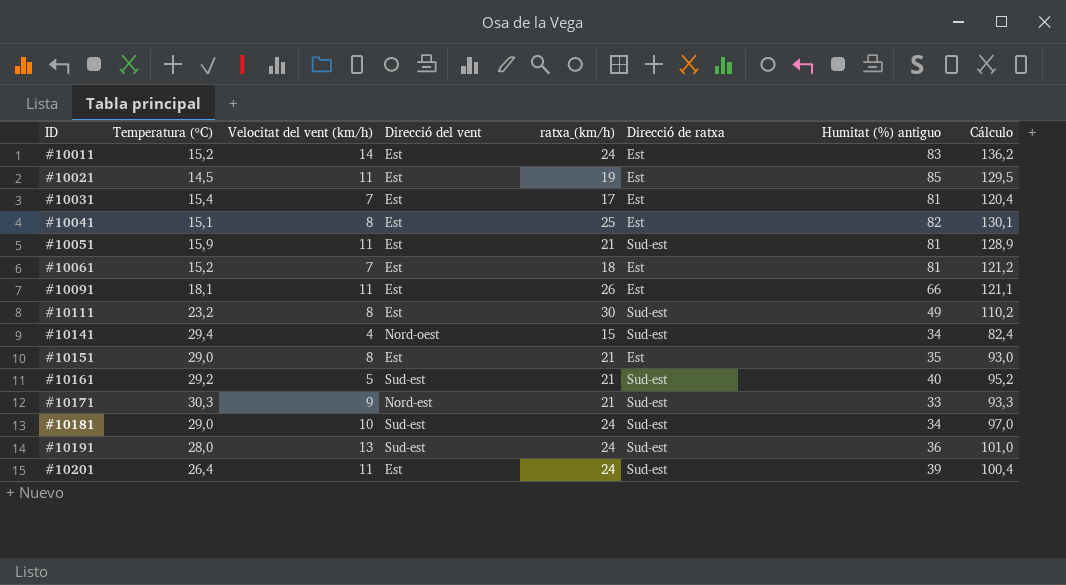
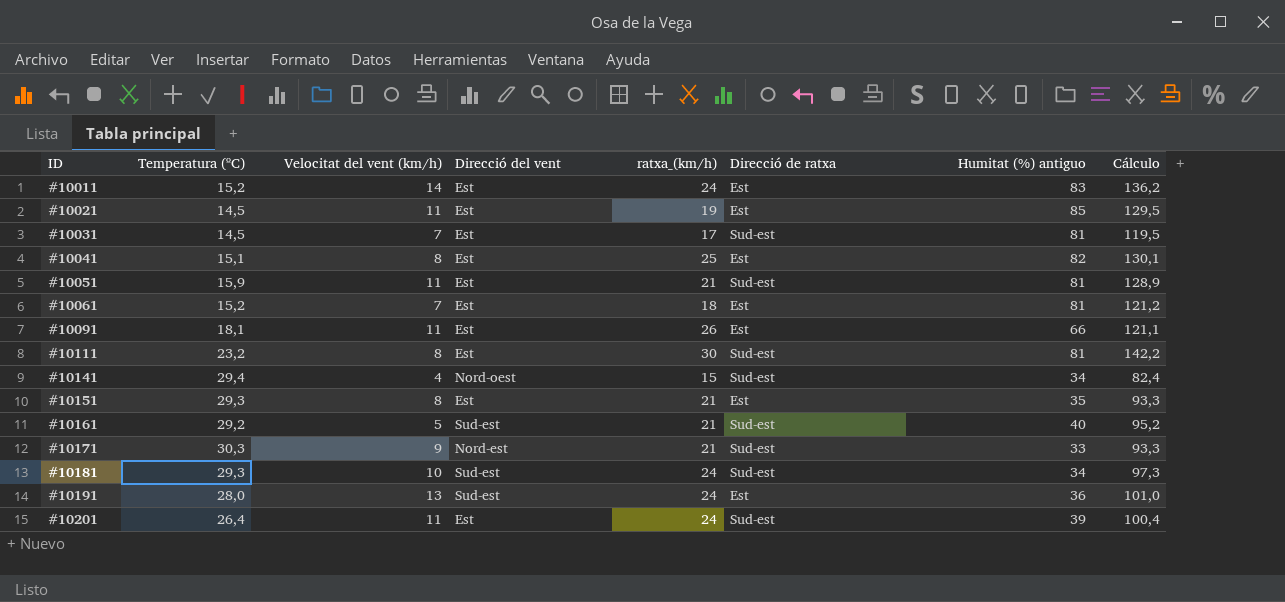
#10031 | Temperatura (ºC): 15,4 -> 14,5
#10031 | Direcció de ratxa: Est -> Sud-est
#10031 | Cálculo: 120,4 -> 119,5
#10111 | Humitat (%) antiguo: 49 -> 81
#10111 | Cálculo: 110,2 -> 142,2
#10151 | Temperatura (ºC): 29,0 -> 29,3
#10151 | Cálculo: 93,0 -> 93,3
#10181 | Temperatura (ºC): 29,0 -> 29,3
#10181 | Cálculo: 97,0 -> 97,3
#10191 | Direcció de ratxa: Sud-est -> Est

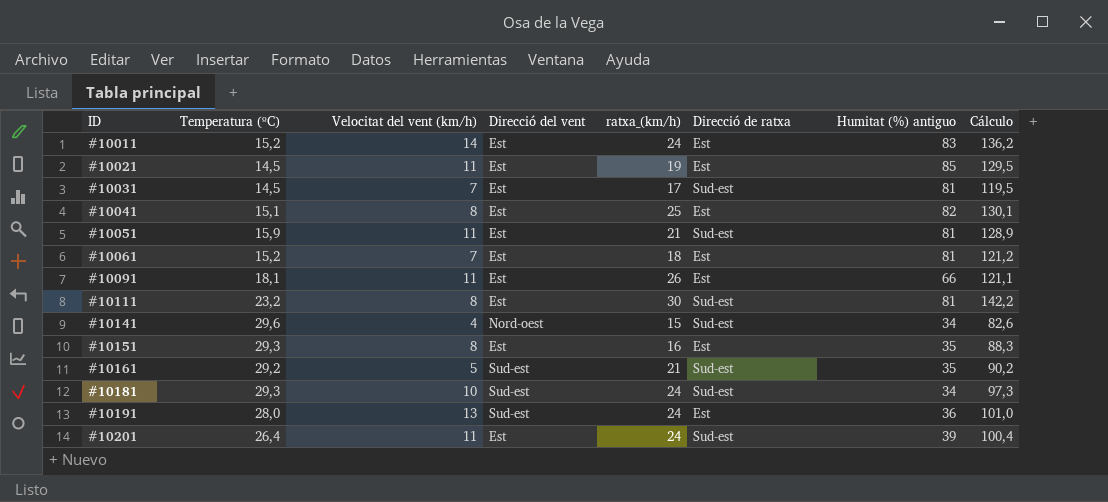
row #10171: 30,3 | 9 | Nord-est | 21 | Sud-est | 33 | 93,3 -> none
#10141 | Temperatura (ºC): 29,4 -> 29,6
#10141 | Cálculo: 82,4 -> 82,6
#10151 | ratxa_(km/h): 21 -> 16
#10151 | Cálculo: 93,3 -> 88,3
#10161 | Humitat (%) antiguo: 40 -> 35
#10161 | Cálculo: 95,2 -> 90,2

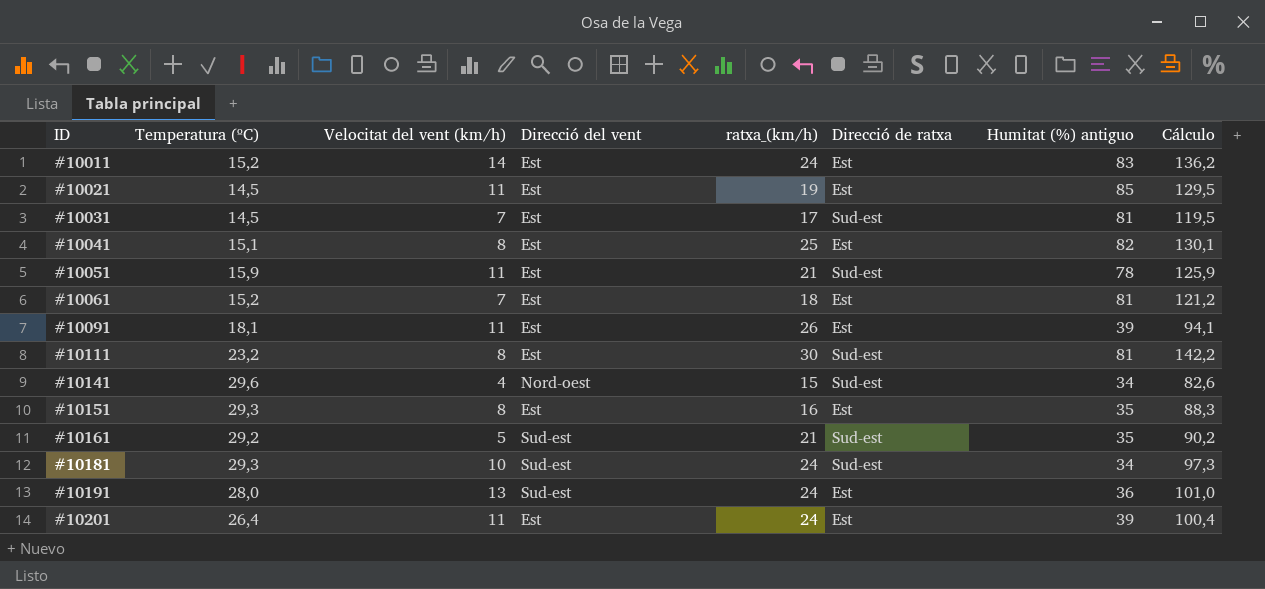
#10051 | Humitat (%) antiguo: 81 -> 78
#10051 | Cálculo: 128,9 -> 125,9
#10091 | Humitat (%) antiguo: 66 -> 39
#10091 | Cálculo: 121,1 -> 94,1
#10201 | Direcció de ratxa: Sud-est -> Est

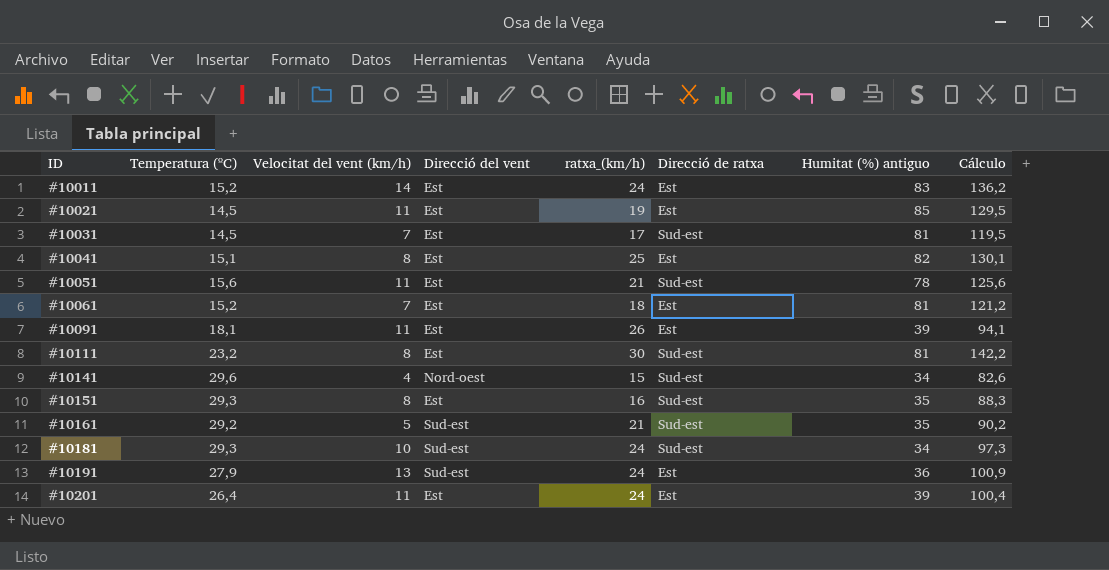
#10051 | Temperatura (ºC): 15,9 -> 15,6
#10051 | Cálculo: 125,9 -> 125,6
#10151 | Direcció de ratxa: Est -> Sud-est
#10191 | Temperatura (ºC): 28,0 -> 27,9
#10191 | Cálculo: 101,0 -> 100,9

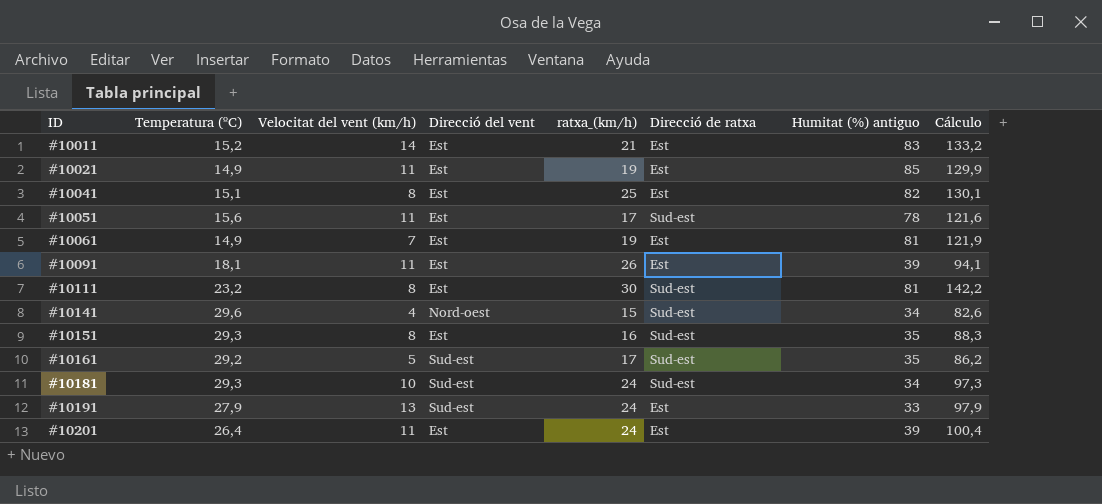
row #10031: 14,5 | 7 | Est | 17 | Sud-est | 81 | 119,5 -> none
#10011 | ratxa_(km/h): 24 -> 21
#10011 | Cálculo: 136,2 -> 133,2
#10021 | Temperatura (ºC): 14,5 -> 14,9
#10021 | Cálculo: 129,5 -> 129,9
#10051 | ratxa_(km/h): 21 -> 17
#10051 | Cálculo: 125,6 -> 121,6
#10061 | Temperatura (ºC): 15,2 -> 14,9
#10061 | ratxa_(km/h): 18 -> 19
#10061 | Cálculo: 121,2 -> 121,9
#10161 | ratxa_(km/h): 21 -> 17
#10161 | Cálculo: 90,2 -> 86,2
#10191 | Humitat (%) antiguo: 36 -> 33
#10191 | Cálculo: 100,9 -> 97,9

